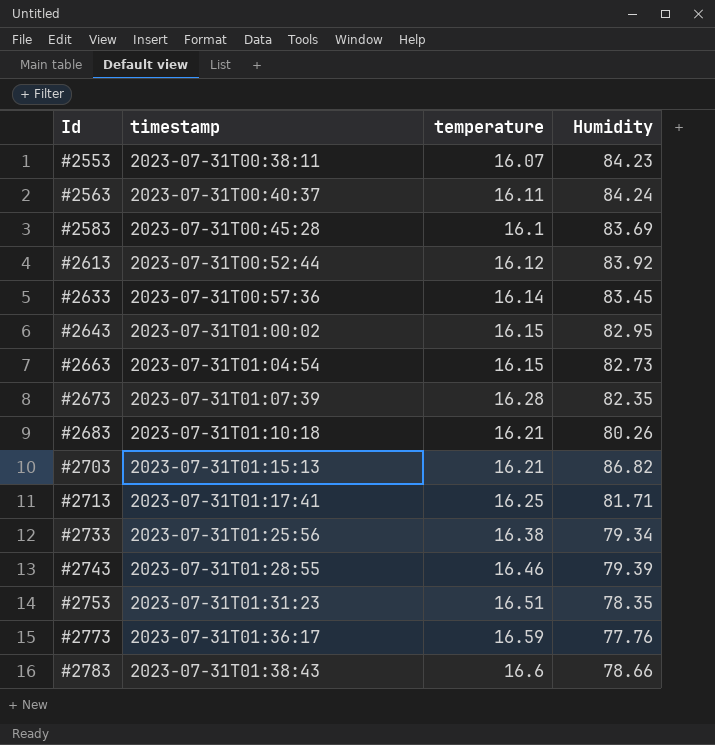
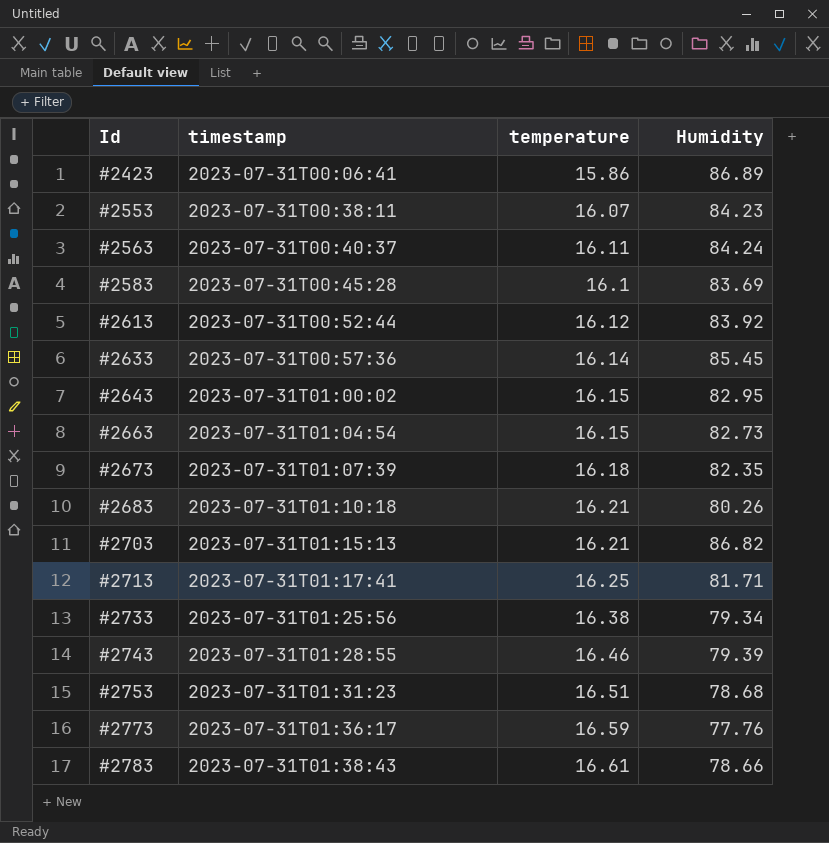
row #2423: none -> 2023-07-31T00:06:41 | 15.86 | 86.89
#2633 | Humidity: 83.45 -> 85.45
#2673 | temperature: 16.28 -> 16.18
#2753 | Humidity: 78.35 -> 78.68
#2783 | temperature: 16.6 -> 16.61

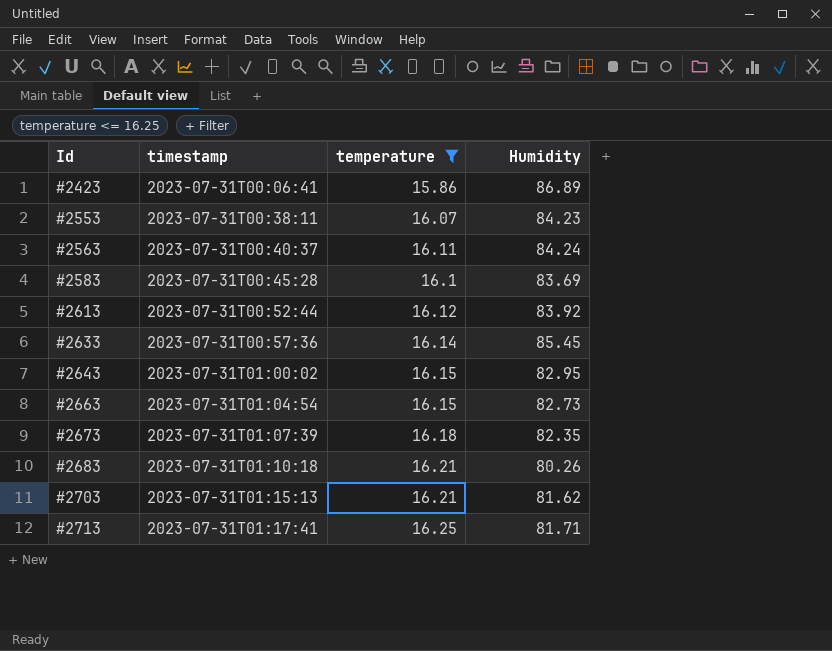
filter: none -> temperature <= 16.25
#2703 | Humidity: 86.82 -> 81.62

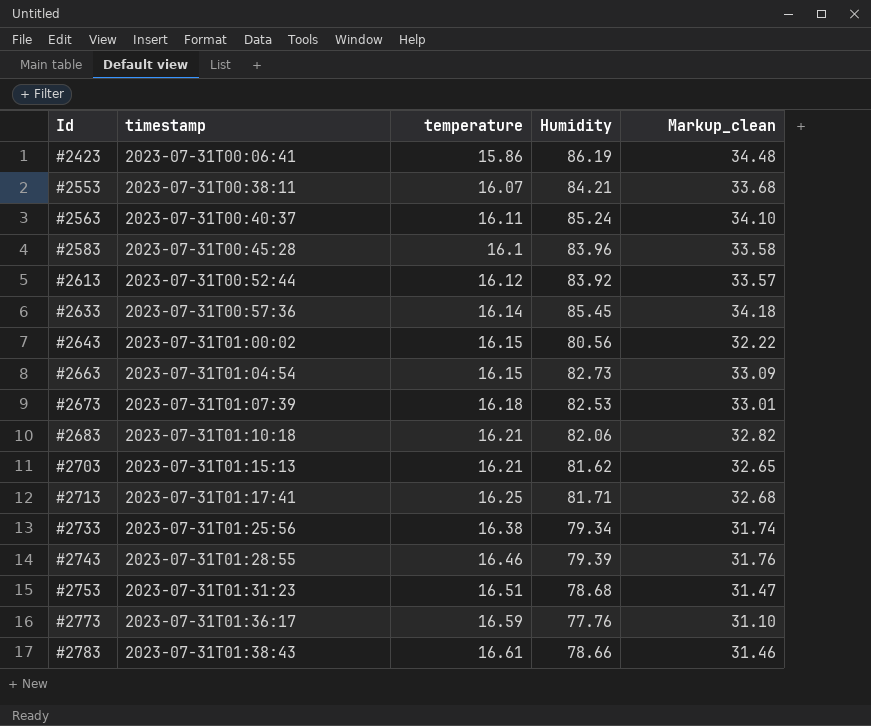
filter: temperature <= 16.25 -> none
column Markup_clean | formula: none -> [Humidity] * 0.4
#2423 | Humidity: 86.89 -> 86.19
#2553 | Humidity: 84.23 -> 84.21
#2563 | Humidity: 84.24 -> 85.24
#2583 | Humidity: 83.69 -> 83.96
#2643 | Humidity: 82.95 -> 80.56
#2673 | Humidity: 82.35 -> 82.53
#2683 | Humidity: 80.26 -> 82.06

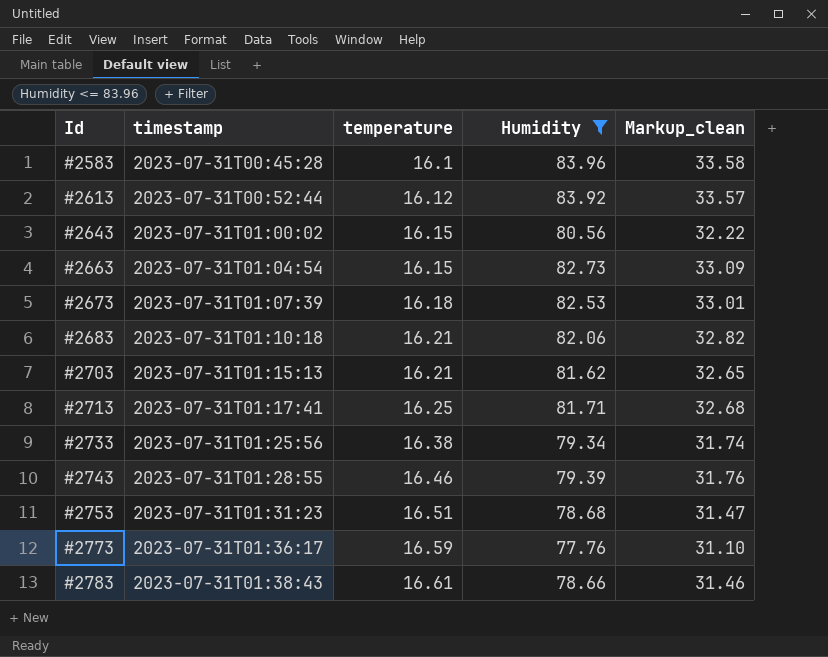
filter: none -> Humidity <= 83.96

